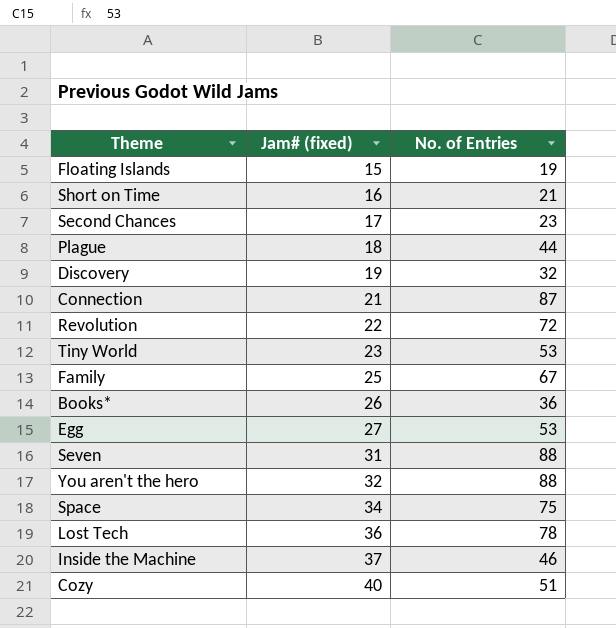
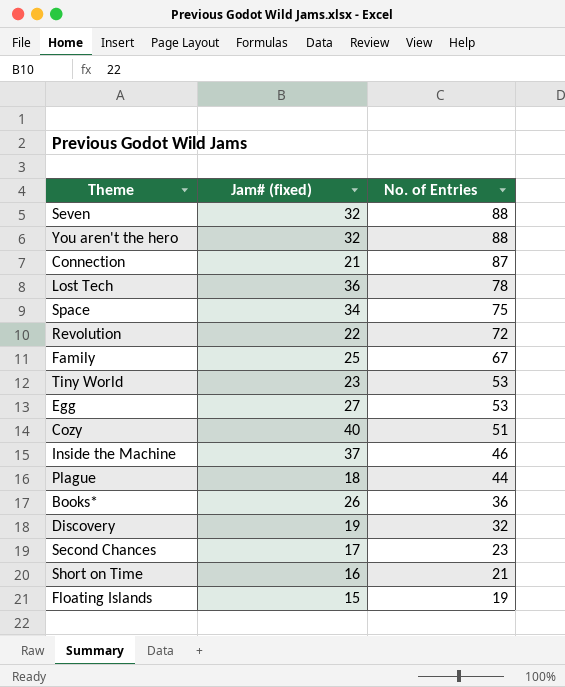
row order: Jam# (fixed) ascending -> No. of Entries descending
Seven | Jam# (fixed): 31 -> 32

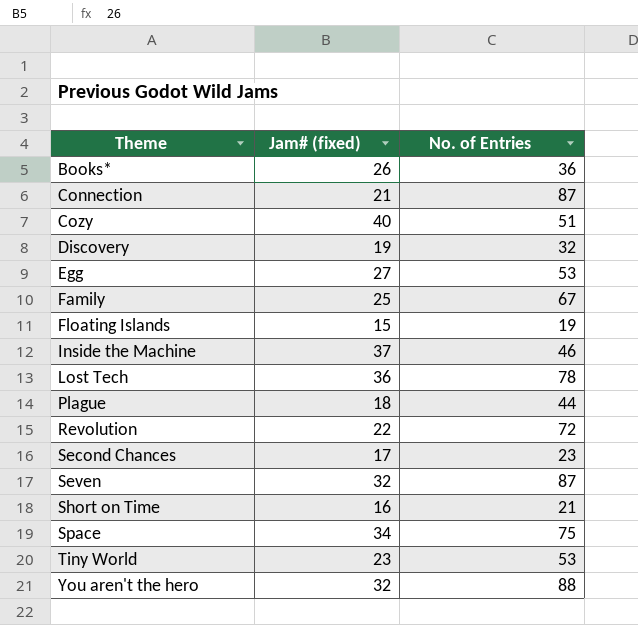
row order: No. of Entries descending -> Theme ascending
Seven | No. of Entries: 88 -> 87

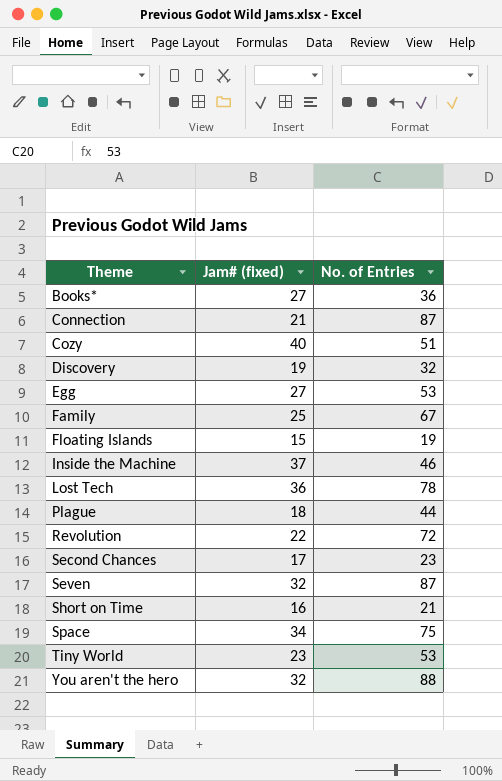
Books* | Jam# (fixed): 26 -> 27

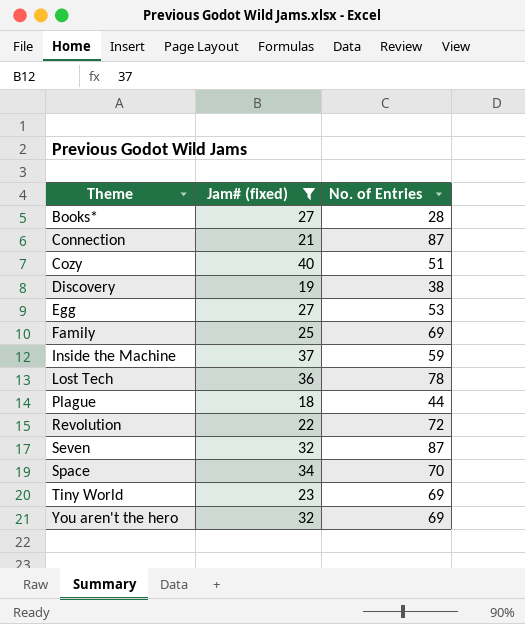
filter: none -> Jam# (fixed) >= 18
Books* | No. of Entries: 36 -> 28
Discovery | No. of Entries: 32 -> 38
Family | No. of Entries: 67 -> 69
Inside the Machine | No. of Entries: 46 -> 59
Space | No. of Entries: 75 -> 70
Tiny World | No. of Entries: 53 -> 69
You aren't the hero | No. of Entries: 88 -> 69

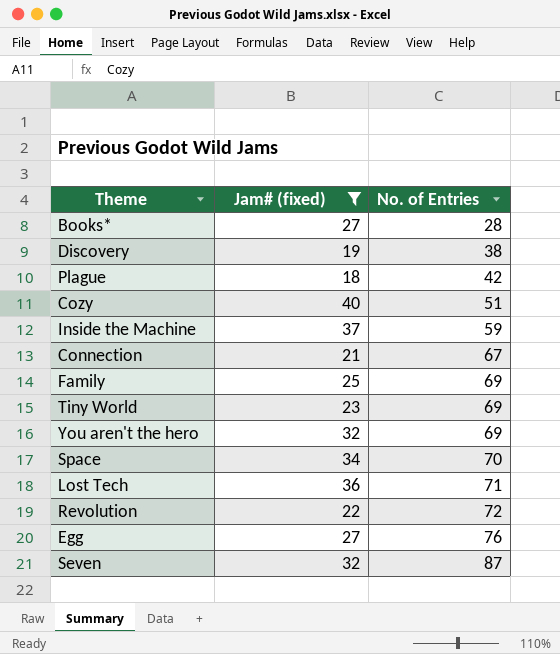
row order: Theme ascending -> No. of Entries ascending
Plague | No. of Entries: 44 -> 42
Connection | No. of Entries: 87 -> 67
Lost Tech | No. of Entries: 78 -> 71
Egg | No. of Entries: 53 -> 76

